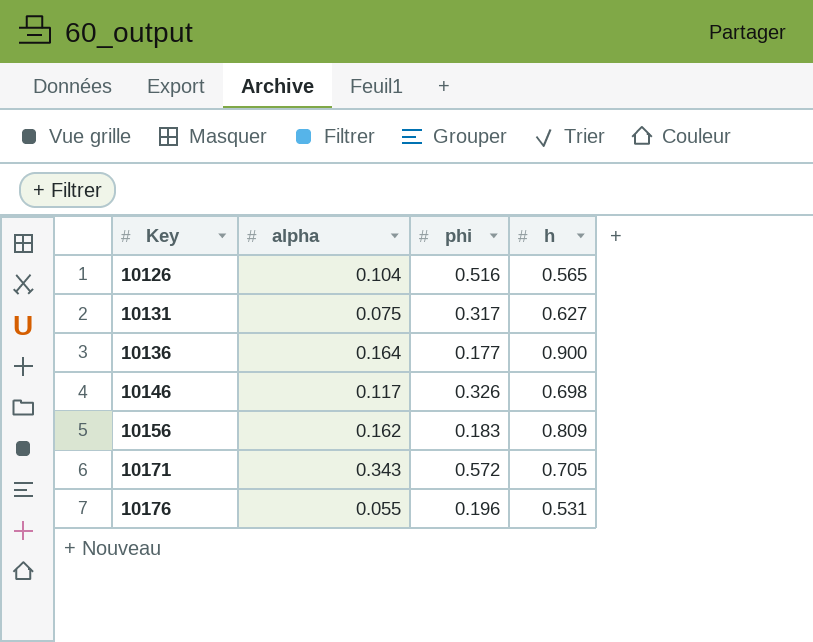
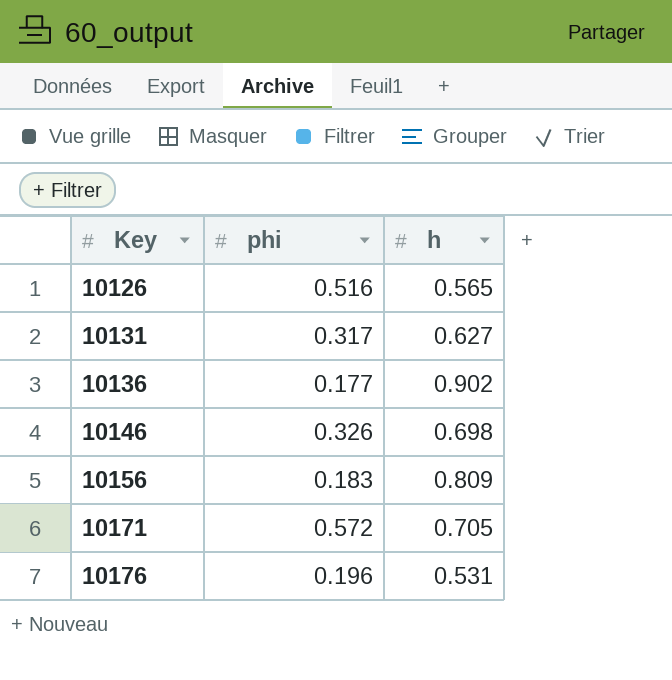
column alpha | position: 2 -> none
10136 | h: 0.900 -> 0.902

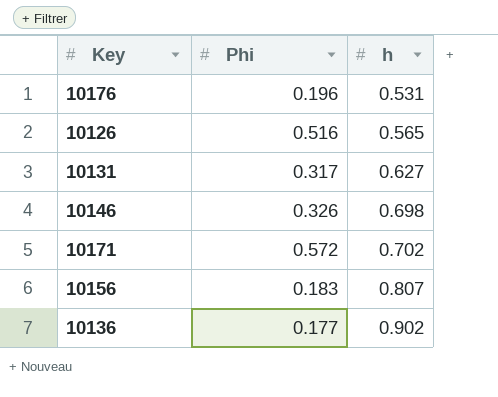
row order: Key ascending -> h ascending
column name: phi -> Phi
10171 | h: 0.705 -> 0.702
10156 | h: 0.809 -> 0.807

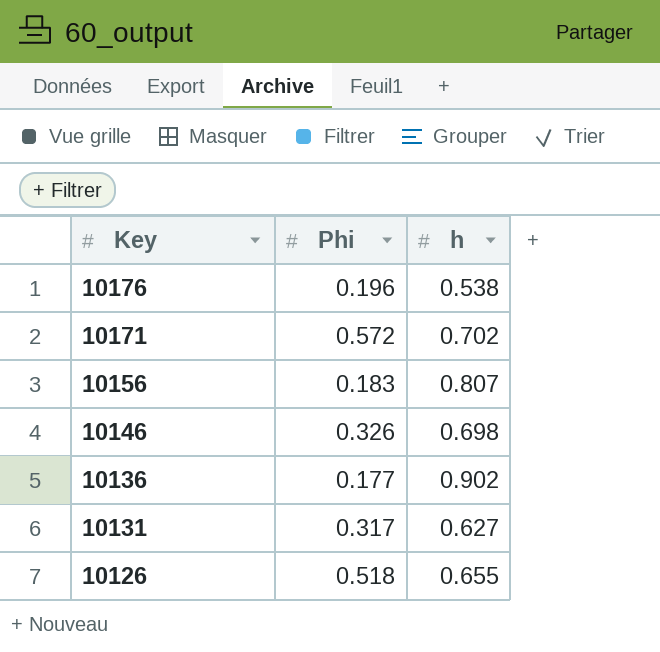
row order: h ascending -> Key descending
10176 | h: 0.531 -> 0.538
10126 | Phi: 0.516 -> 0.518
10126 | h: 0.565 -> 0.655

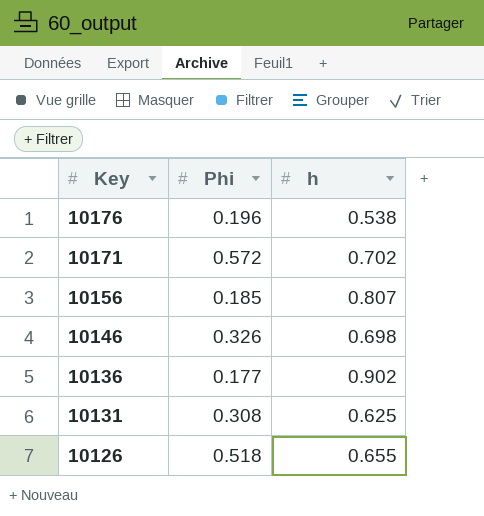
10156 | Phi: 0.183 -> 0.185
10131 | Phi: 0.317 -> 0.308
10131 | h: 0.627 -> 0.625

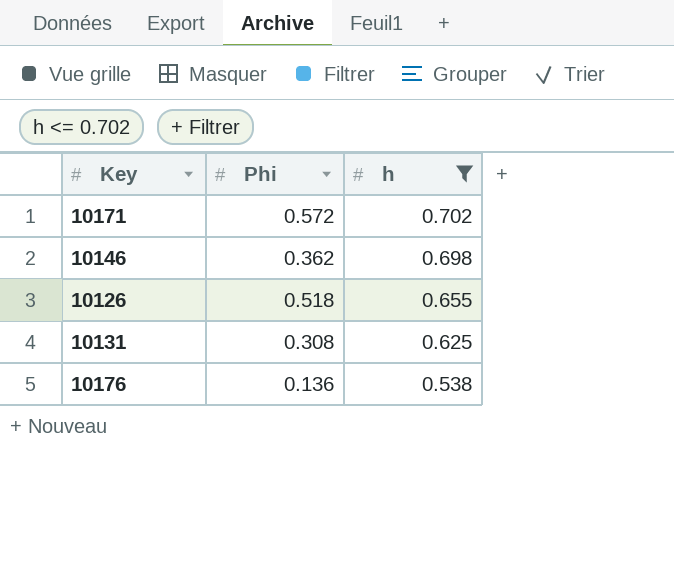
filter: none -> h <= 0.702
row order: Key descending -> h descending
10146 | Phi: 0.326 -> 0.362
10176 | Phi: 0.196 -> 0.136

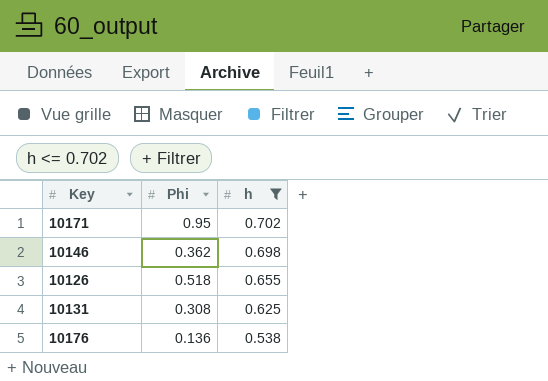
10171 | Phi: 0.572 -> 0.95

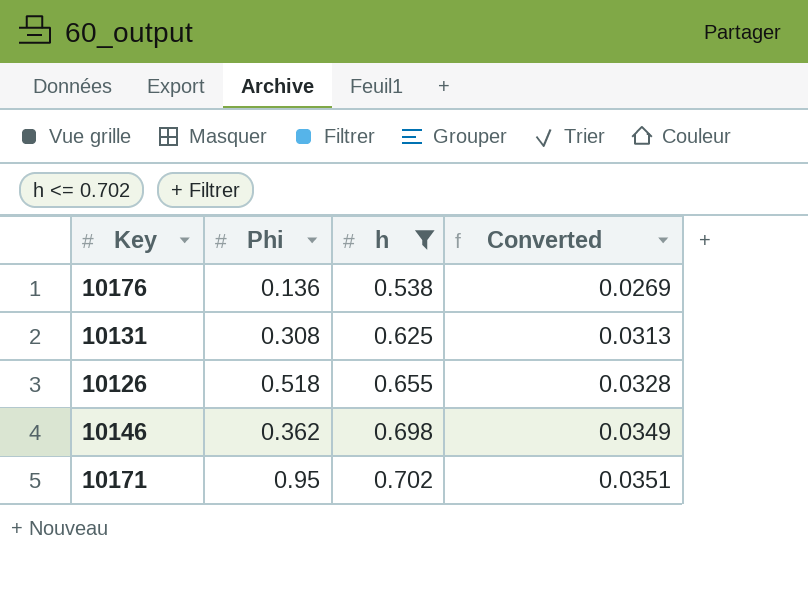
row order: h descending -> h ascending
column Converted | formula: none -> [h] * 0.05

